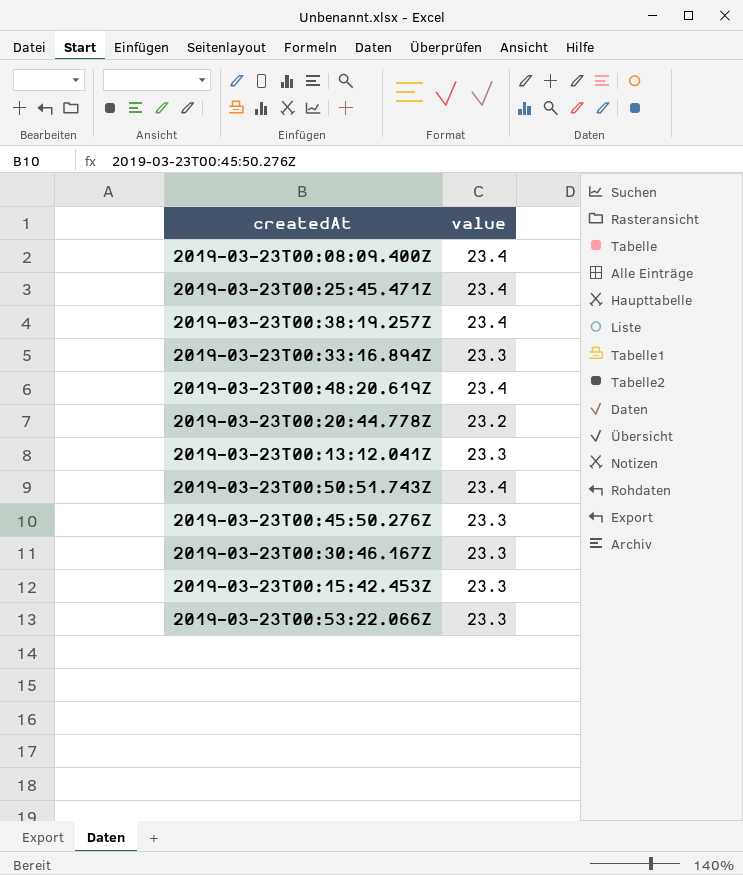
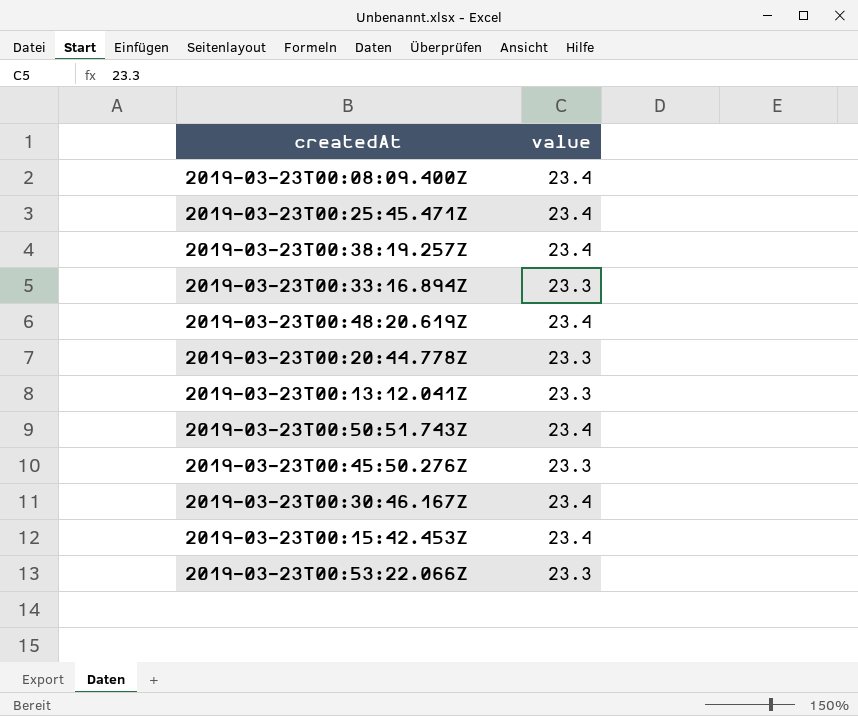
2019-03-23T00:20:44.778Z | value: 23.2 -> 23.3
2019-03-23T00:30:46.167Z | value: 23.3 -> 23.4
2019-03-23T00:15:42.453Z | value: 23.3 -> 23.4

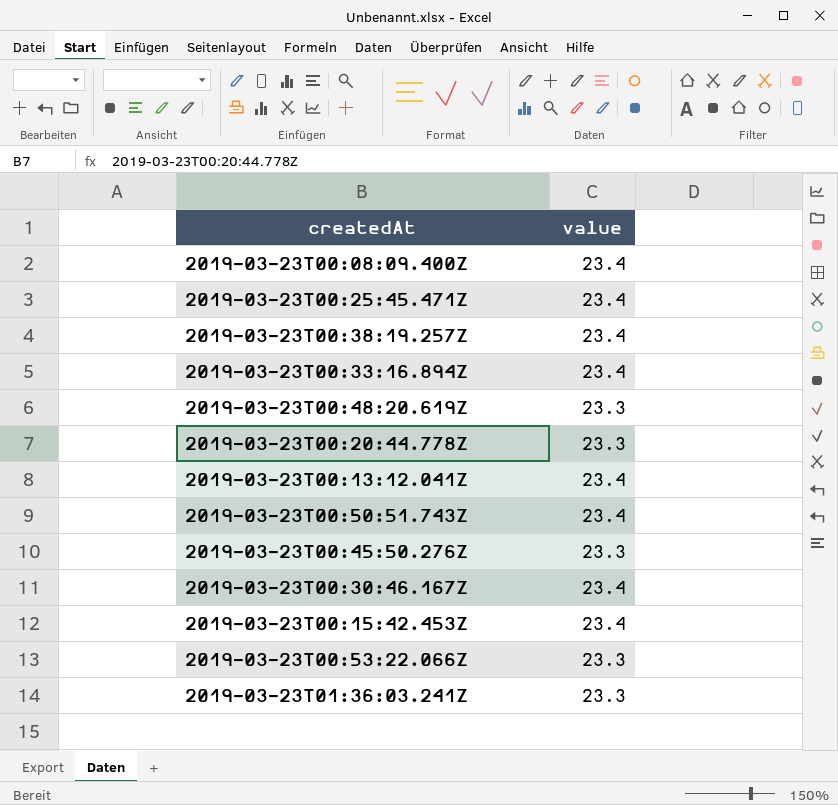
2019-03-23T00:33:16.894Z | value: 23.3 -> 23.4
2019-03-23T00:48:20.619Z | value: 23.4 -> 23.3
2019-03-23T00:13:12.041Z | value: 23.3 -> 23.4
row 2019-03-23T01:36:03.241Z: none -> 23.3

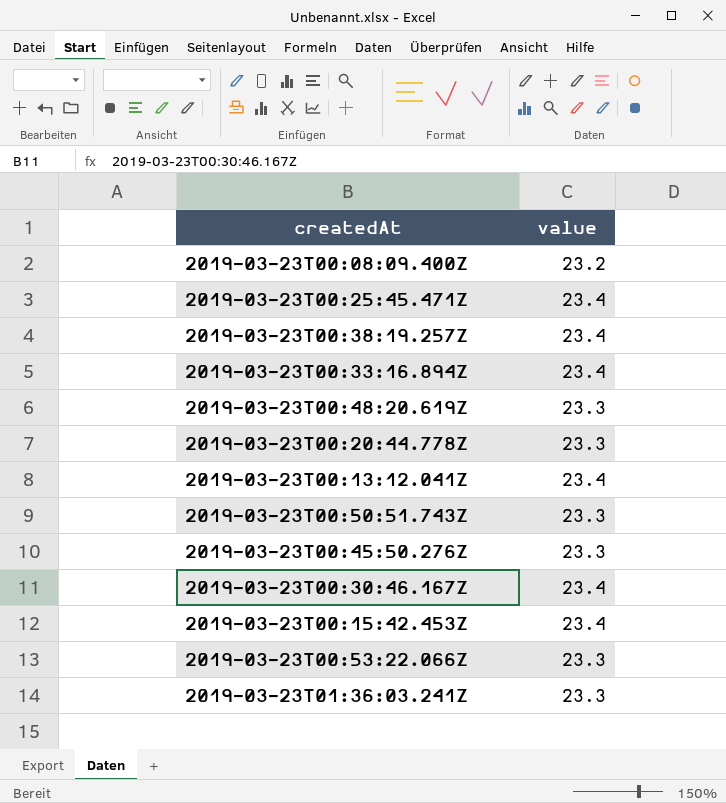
2019-03-23T00:08:09.400Z | value: 23.4 -> 23.2
2019-03-23T00:50:51.743Z | value: 23.4 -> 23.3

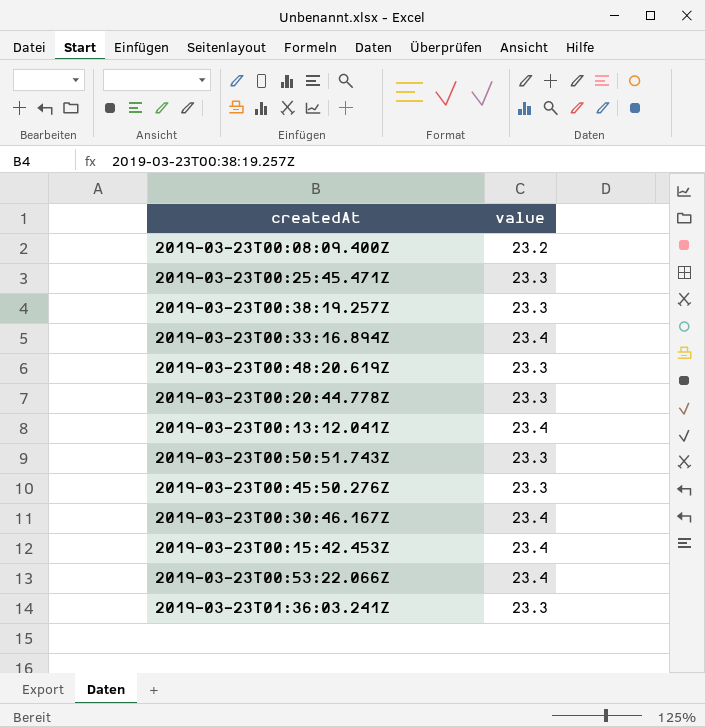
2019-03-23T00:25:45.471Z | value: 23.4 -> 23.3
2019-03-23T00:38:19.257Z | value: 23.4 -> 23.3
2019-03-23T00:53:22.066Z | value: 23.3 -> 23.4

